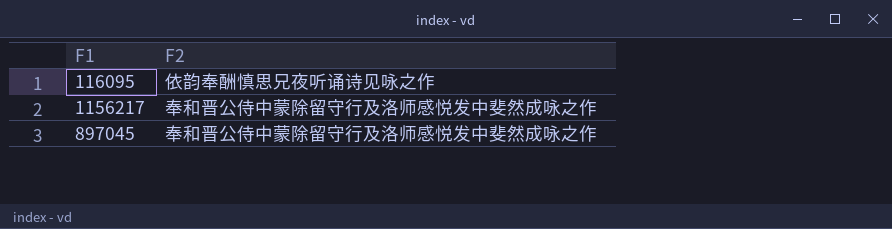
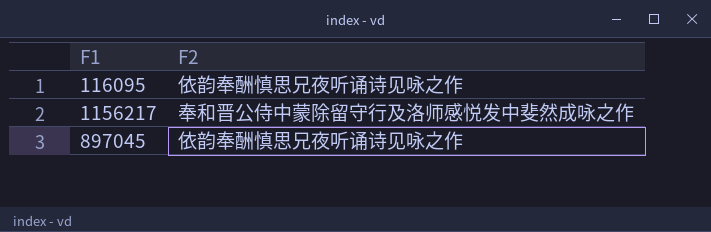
897045 | F2: 奉和晋公侍中蒙除留守行及洛师感悦发中斐然成咏之作 -> 依韵奉酬慎思兄夜听诵诗见咏之作

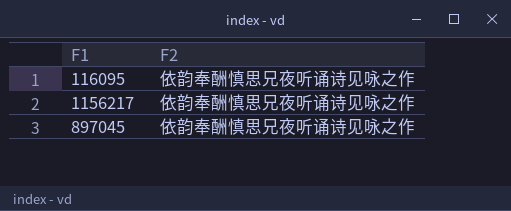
1156217 | F2: 奉和晋公侍中蒙除留守行及洛师感悦发中斐然成咏之作 -> 依韵奉酬慎思兄夜听诵诗见咏之作

